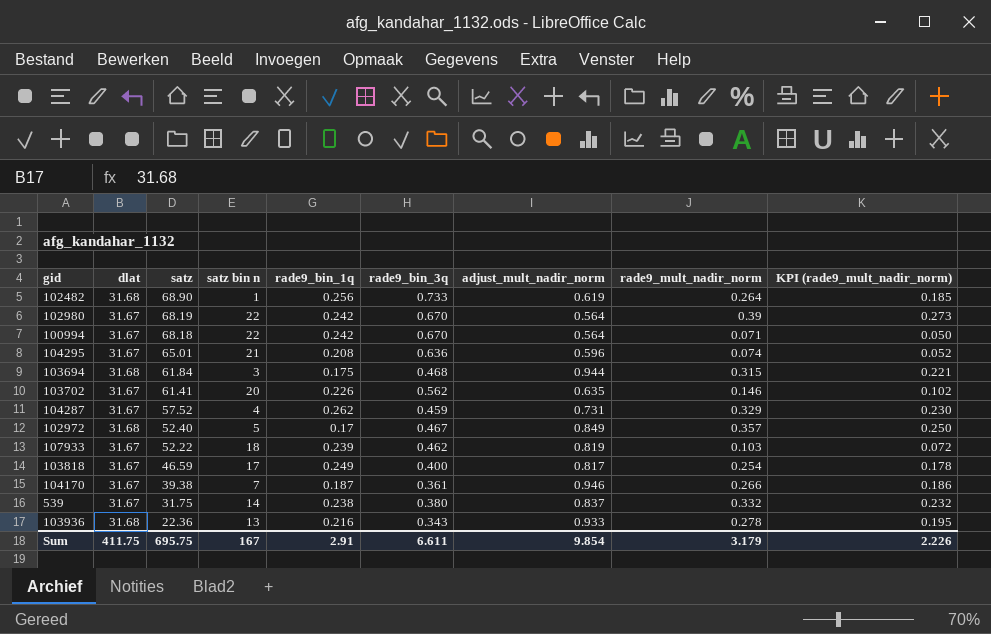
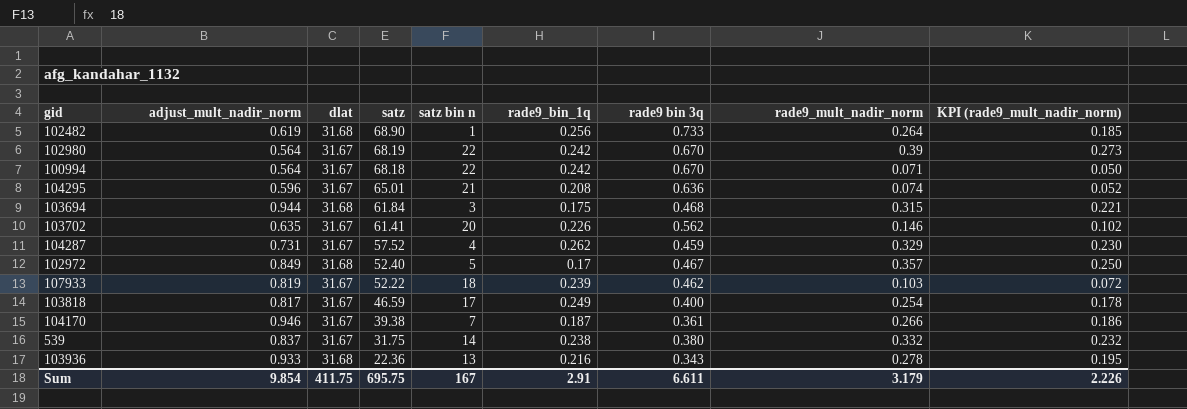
column adjust_mult_nadir_norm | position: 7 -> 2
column name: rade9_bin_3q -> rade9 bin 3q

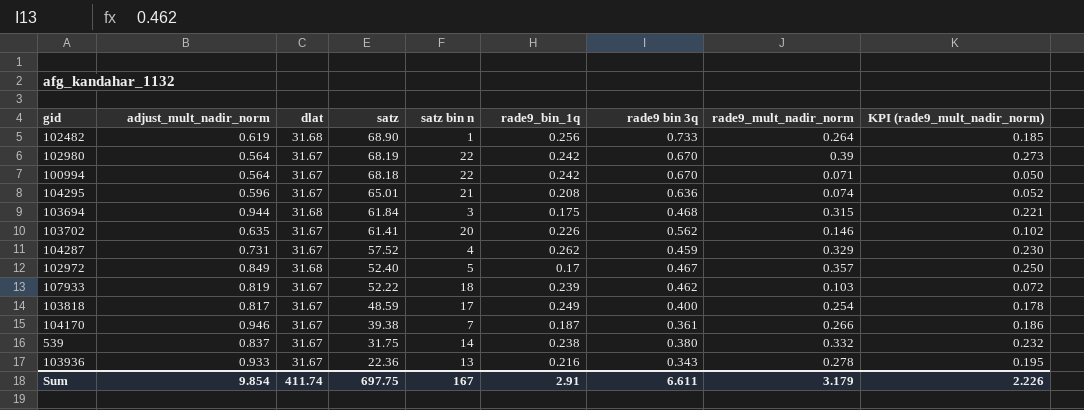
103818 | satz: 46.59 -> 48.59
103936 | dlat: 31.68 -> 31.67
Sum | dlat: 411.75 -> 411.74
Sum | satz: 695.75 -> 697.75

